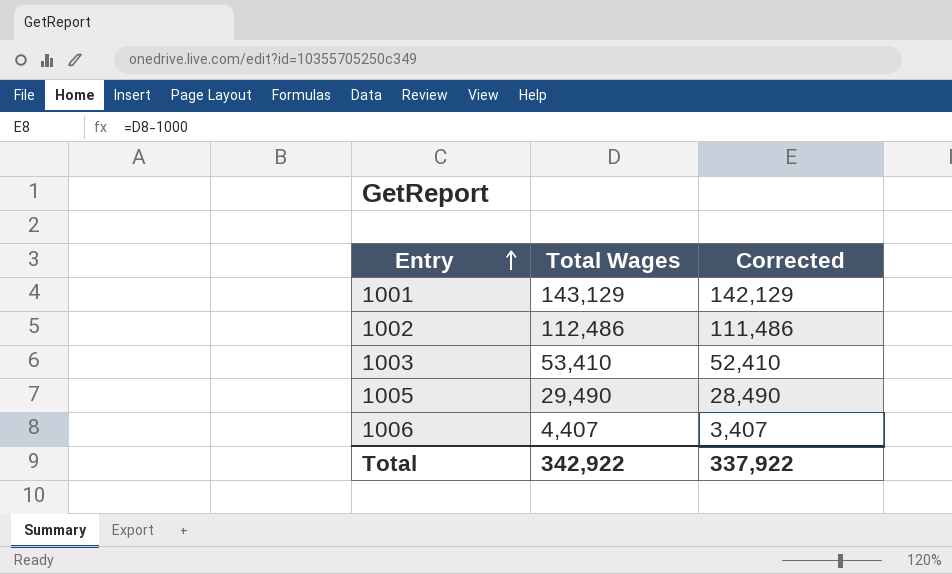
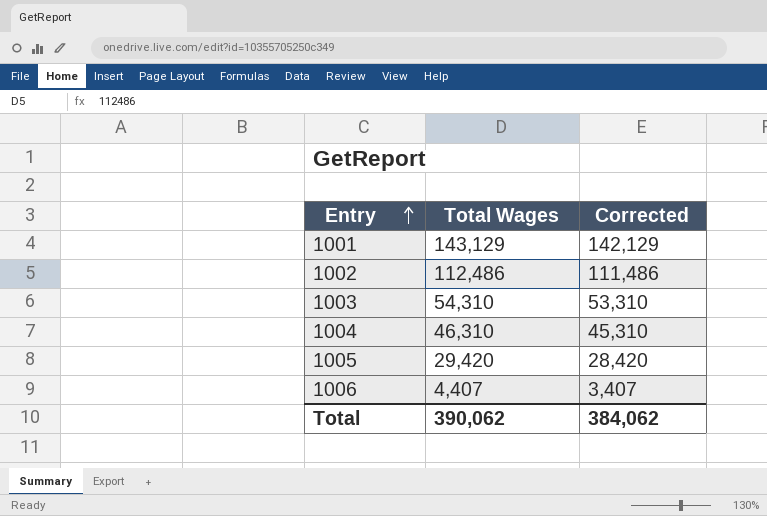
1003 | Total Wages: 53,410 -> 54,310
1003 | Corrected: 52,410 -> 53,310
row 1004: none -> 46,310 | 45,310
1005 | Total Wages: 29,490 -> 29,420
1005 | Corrected: 28,490 -> 28,420
Total | Total Wages: 342,922 -> 390,062
Total | Corrected: 337,922 -> 384,062

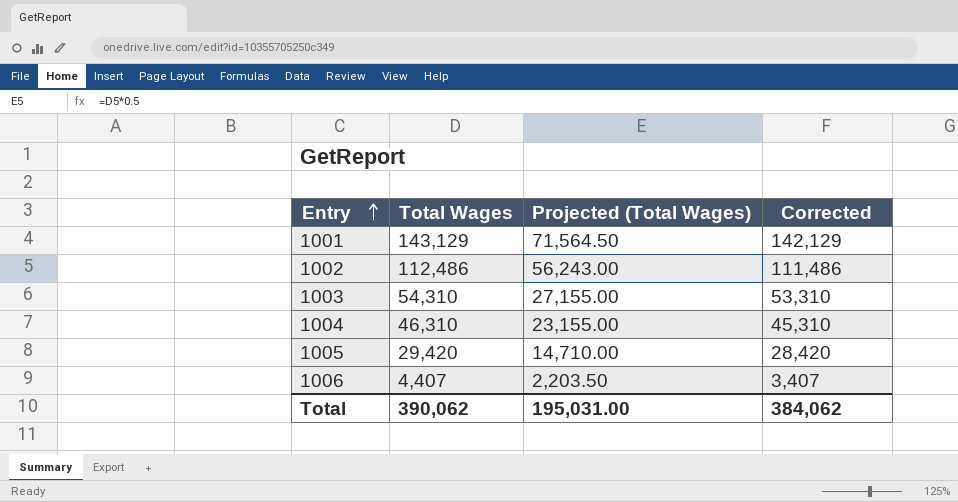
column Projected (Total Wages) | formula: none -> [Total Wages] * 0.5

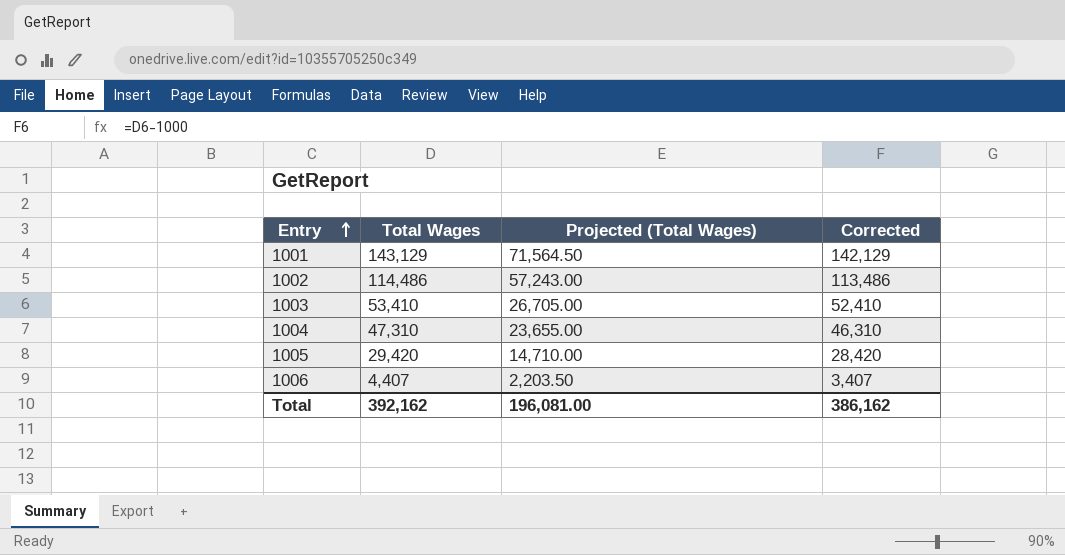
1002 | Total Wages: 112,486 -> 114,486
1002 | Projected (Total Wages): 56,243.00 -> 57,243.00
1002 | Corrected: 111,486 -> 113,486
1003 | Total Wages: 54,310 -> 53,410
1003 | Projected (Total Wages): 27,155.00 -> 26,705.00
1003 | Corrected: 53,310 -> 52,410
1004 | Total Wages: 46,310 -> 47,310
1004 | Projected (Total Wages): 23,155.00 -> 23,655.00
1004 | Corrected: 45,310 -> 46,310
Total | Total Wages: 390,062 -> 392,162
Total | Projected (Total Wages): 195,031.00 -> 196,081.00
Total | Corrected: 384,062 -> 386,162

